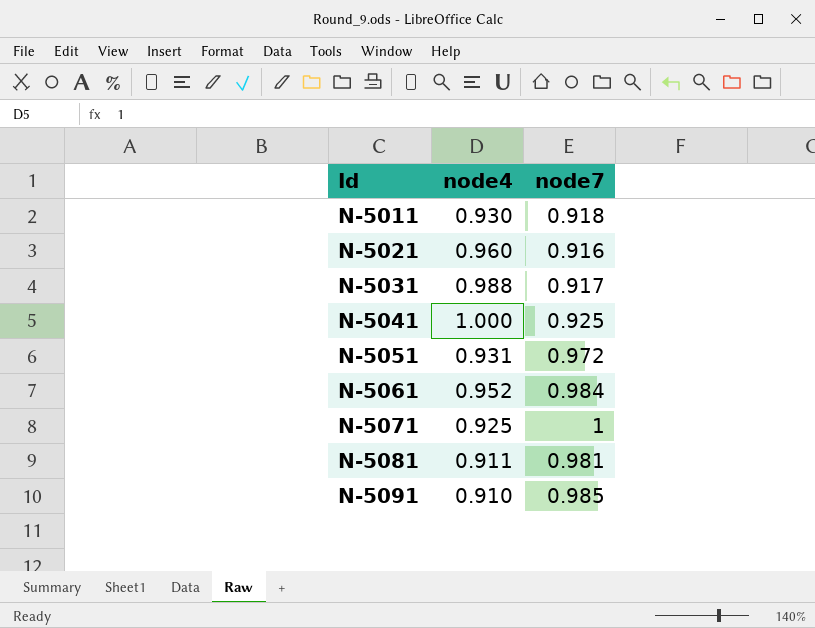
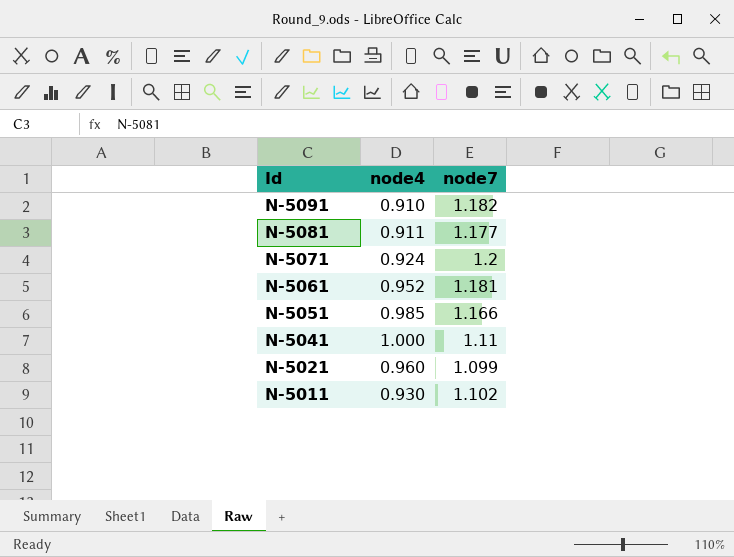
row order: Id ascending -> Id descending
row N-5031: 0.988 | 0.917 -> none
N-5091 | node7: 0.985 -> 1.182
N-5081 | node7: 0.981 -> 1.177
N-5071 | node4: 0.925 -> 0.924
N-5071 | node7: 1 -> 1.2
N-5061 | node7: 0.984 -> 1.181
N-5051 | node4: 0.931 -> 0.985
N-5051 | node7: 0.972 -> 1.166
N-5041 | node7: 0.925 -> 1.11
N-5021 | node7: 0.916 -> 1.099
N-5011 | node7: 0.918 -> 1.102

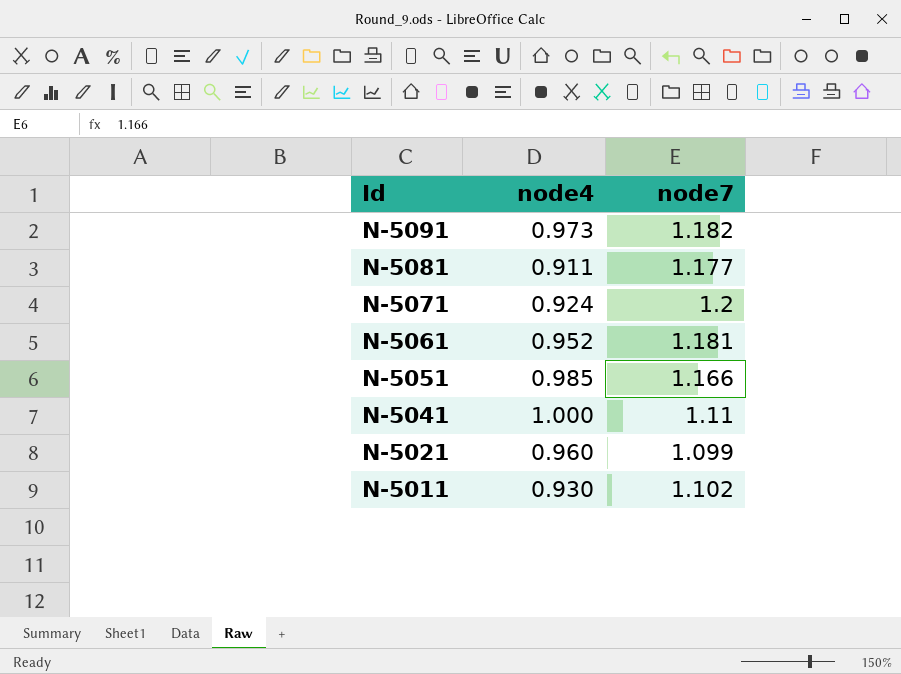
N-5091 | node4: 0.910 -> 0.973

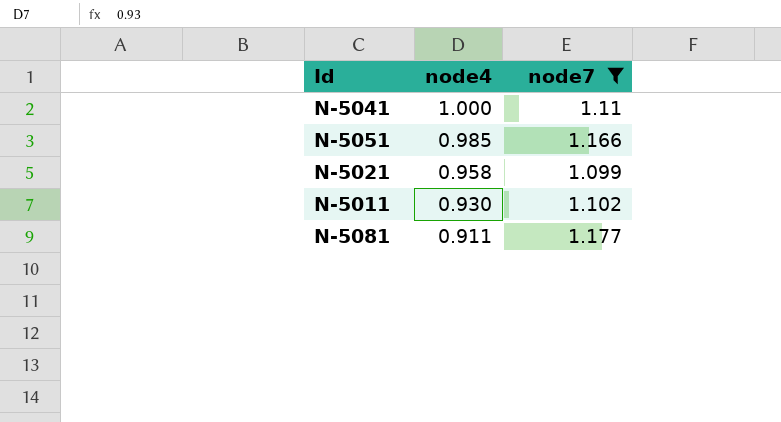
filter: none -> node7 <= 1.177
row order: Id descending -> node4 descending
N-5021 | node4: 0.960 -> 0.958

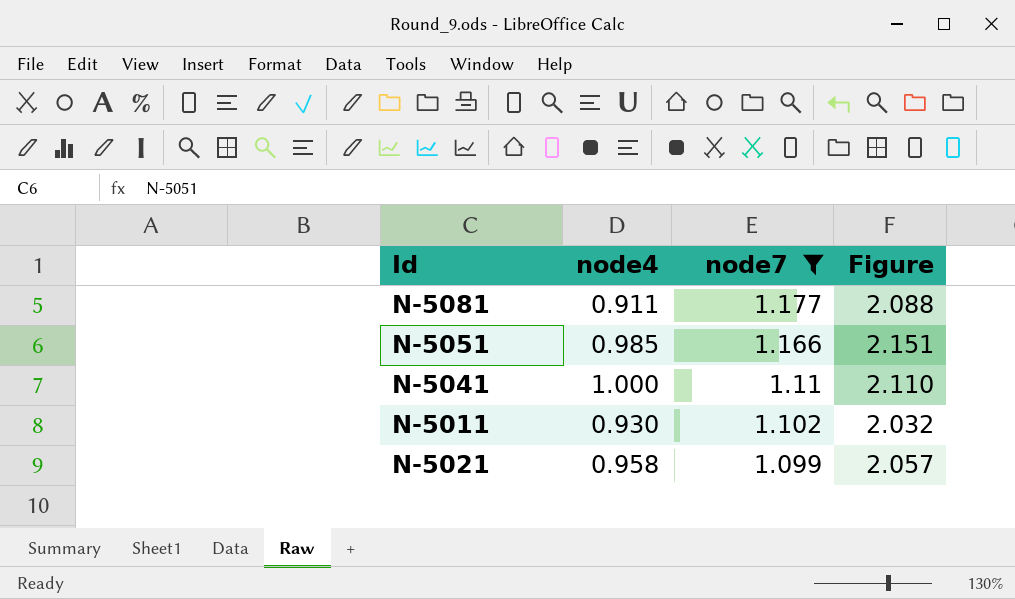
row order: node4 descending -> node7 descending
column Figure | formula: none -> [node4] + [node7]

